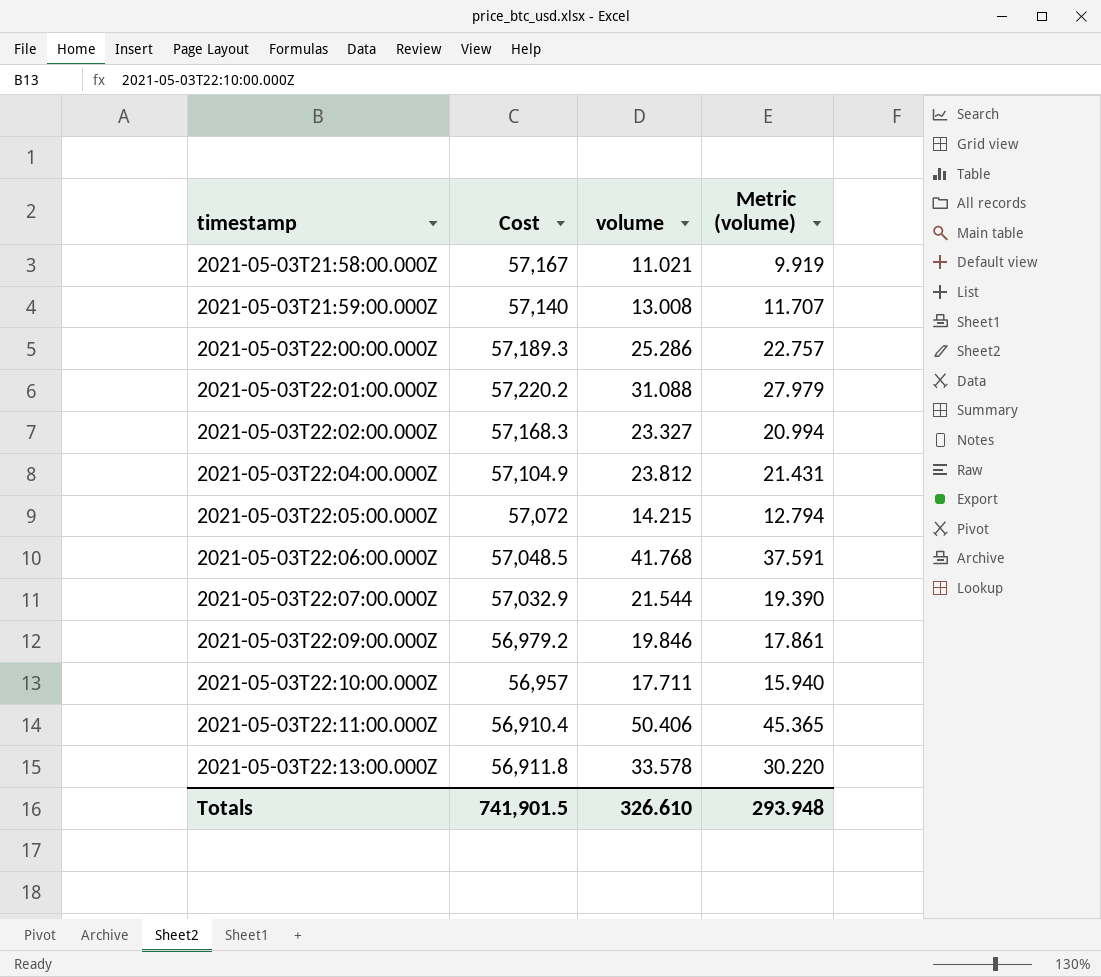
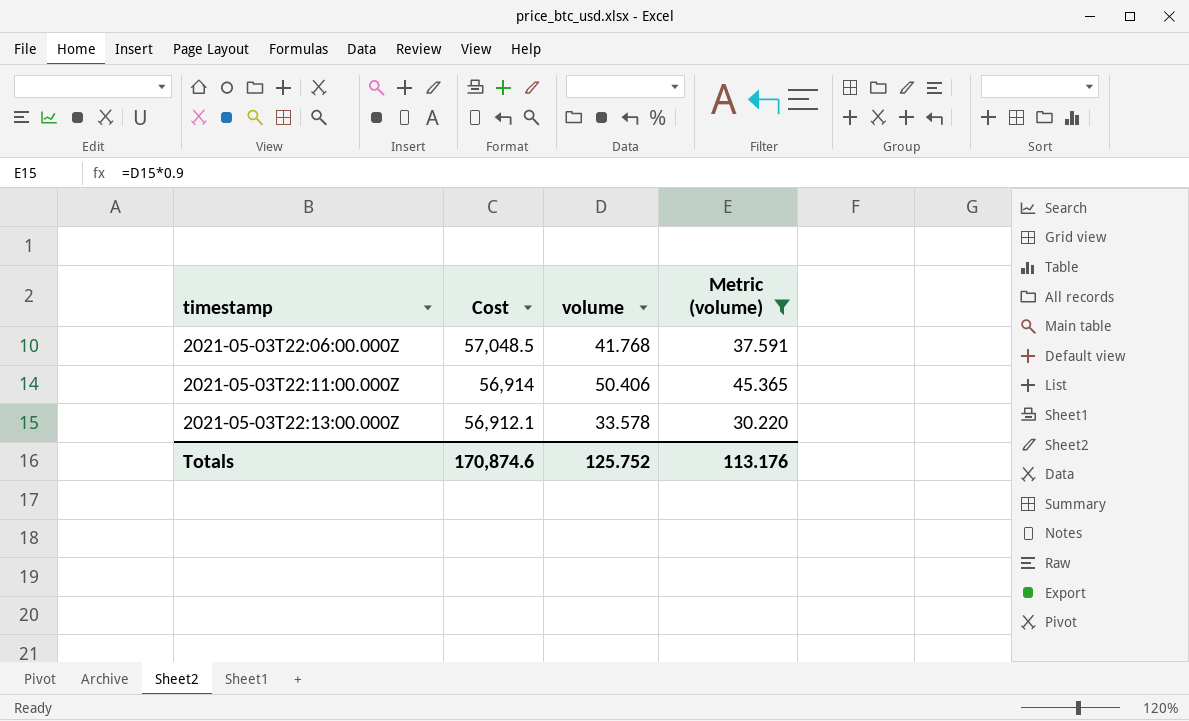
filter: none -> Metric (volume) >= 30.220
2021-05-03T22:11:00.000Z | Cost: 56,910.4 -> 56,914
2021-05-03T22:13:00.000Z | Cost: 56,911.8 -> 56,912.1
Totals | Cost: 741,901.5 -> 170,874.6
Totals | volume: 326.610 -> 125.752
Totals | Metric (volume): 293.948 -> 113.176

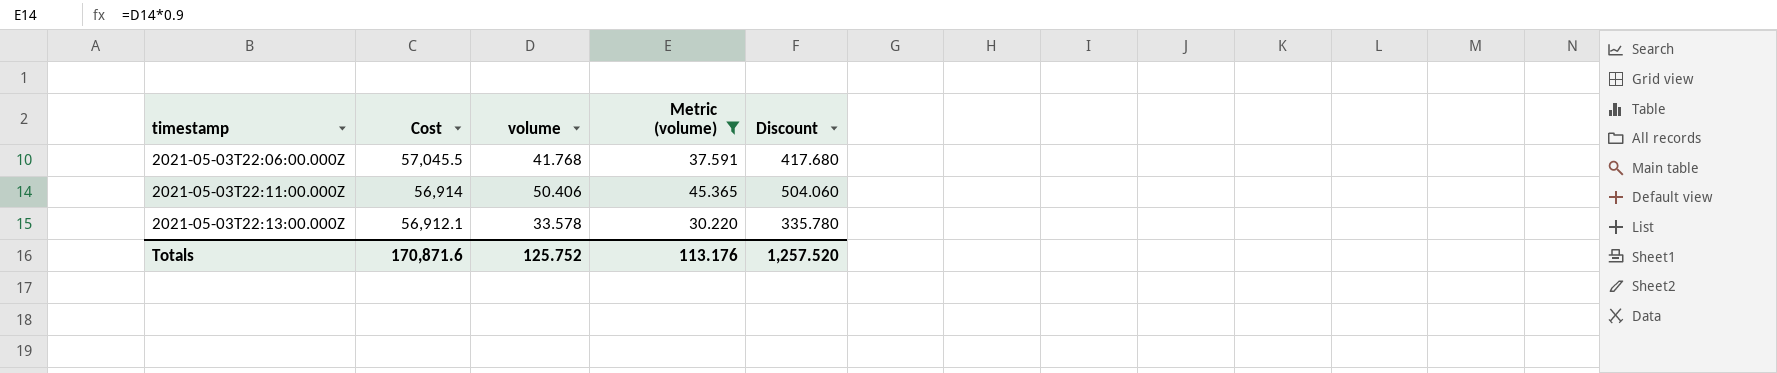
column Discount | formula: none -> [volume] * 10
2021-05-03T22:06:00.000Z | Cost: 57,048.5 -> 57,045.5
Totals | Cost: 170,874.6 -> 170,871.6

